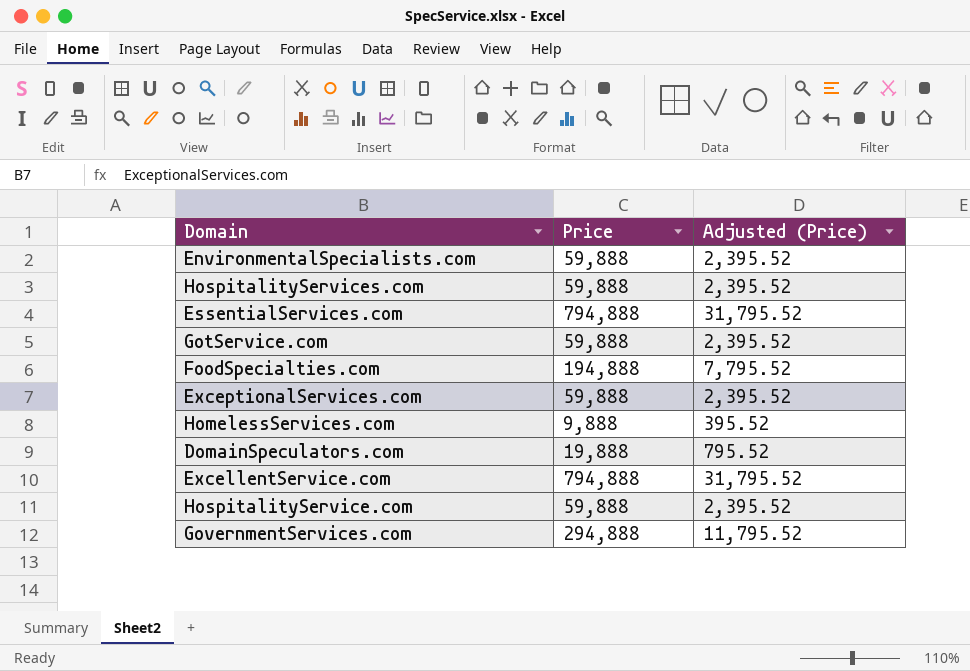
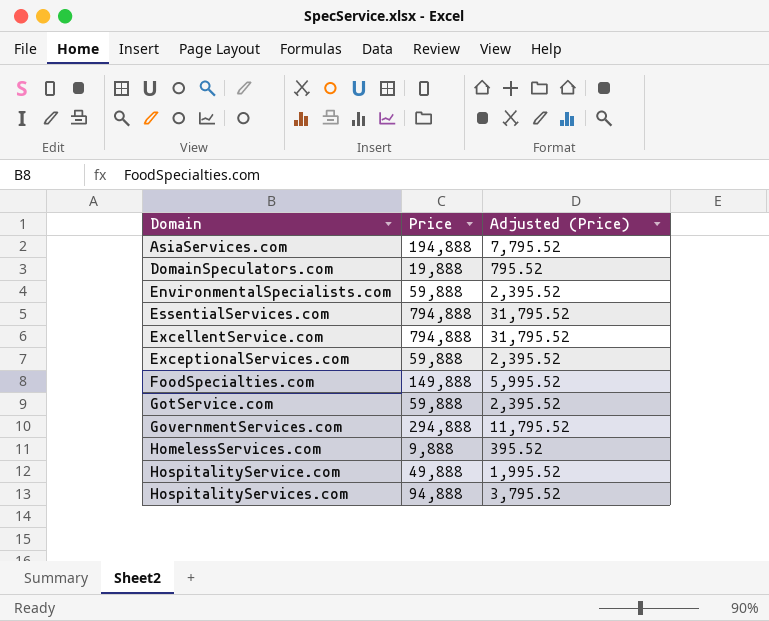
row order: none -> Domain ascending
row AsiaServices.com: none -> 194,888 | 7,795.52
FoodSpecialties.com | Price: 194,888 -> 149,888
FoodSpecialties.com | Adjusted (Price): 7,795.52 -> 5,995.52
HospitalityService.com | Price: 59,888 -> 49,888
HospitalityService.com | Adjusted (Price): 2,395.52 -> 1,995.52
HospitalityServices.com | Price: 59,888 -> 94,888
HospitalityServices.com | Adjusted (Price): 2,395.52 -> 3,795.52

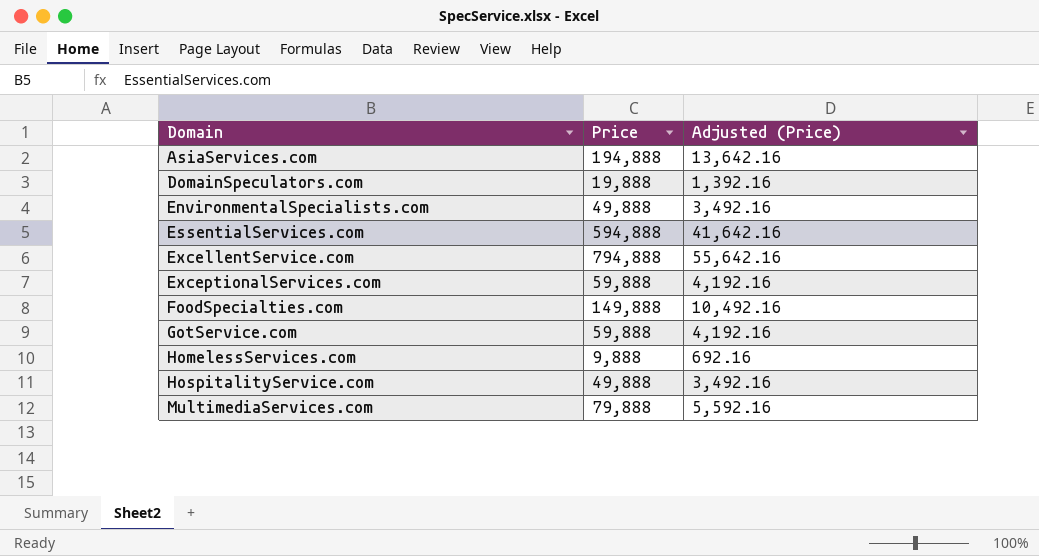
column Adjusted (Price) | formula: [Price] * 0.04 -> [Price] * 0.07
row GovernmentServices.com: 294,888 | 11,795.52 -> none
row HospitalityServices.com: 94,888 | 3,795.52 -> none
EnvironmentalSpecialists.com | Price: 59,888 -> 49,888
EssentialServices.com | Price: 794,888 -> 594,888
row MultimediaServices.com: none -> 79,888 | 5,592.16

